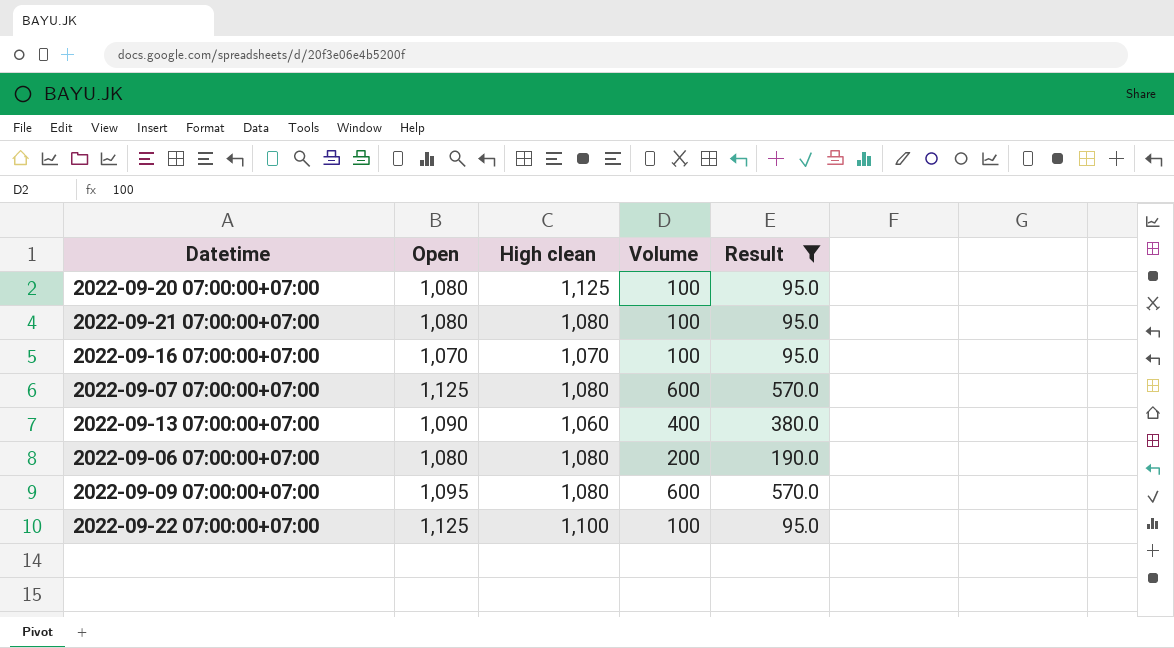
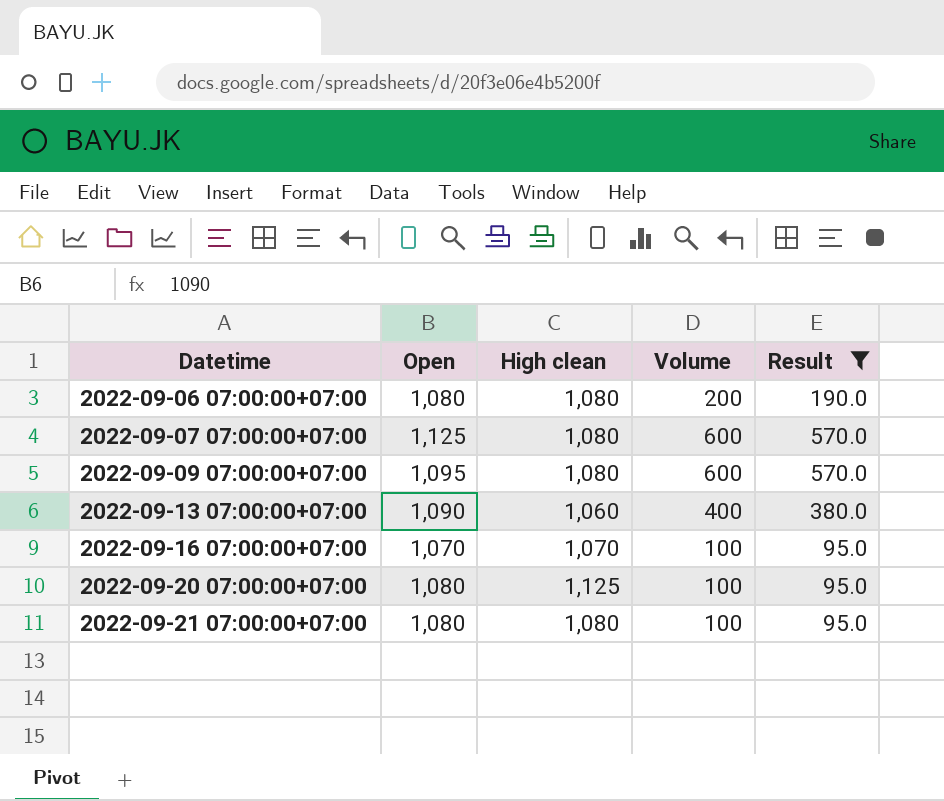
row order: none -> Datetime ascending
row 2022-09-22 07:00:00+07:00: 1,125 | 1,100 | 100 | 95.0 -> none

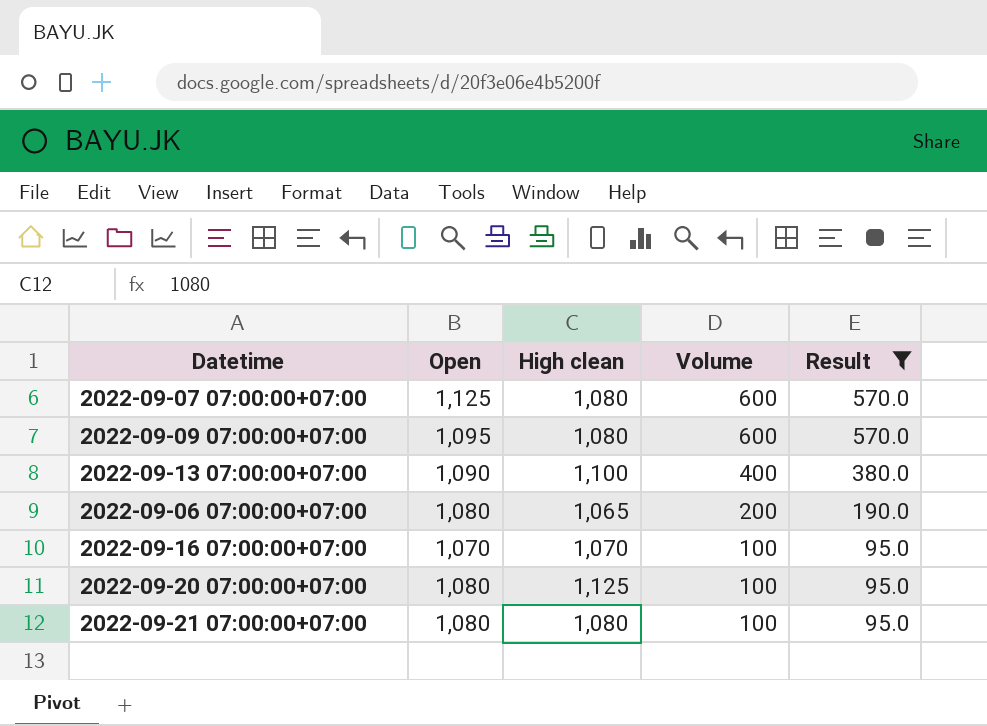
row order: Datetime ascending -> Volume descending
2022-09-13 07:00:00+07:00 | High clean: 1,060 -> 1,100
2022-09-06 07:00:00+07:00 | High clean: 1,080 -> 1,065

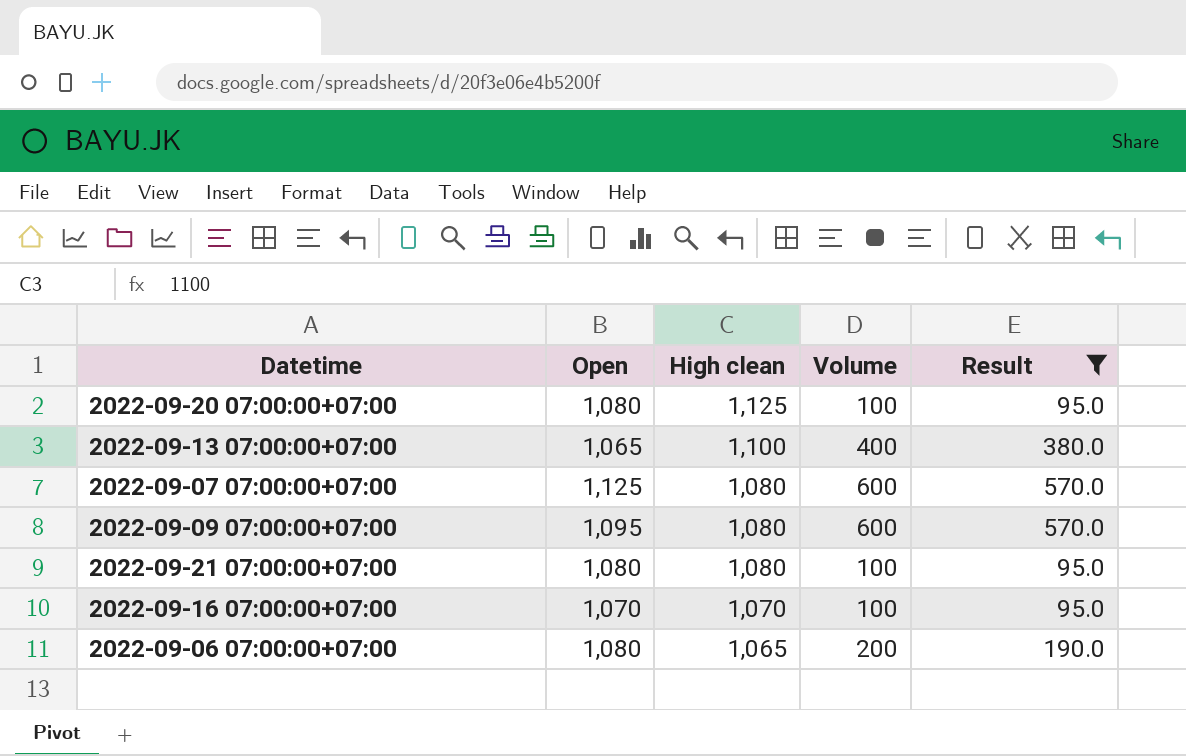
row order: Volume descending -> High clean descending
2022-09-13 07:00:00+07:00 | Open: 1,090 -> 1,065

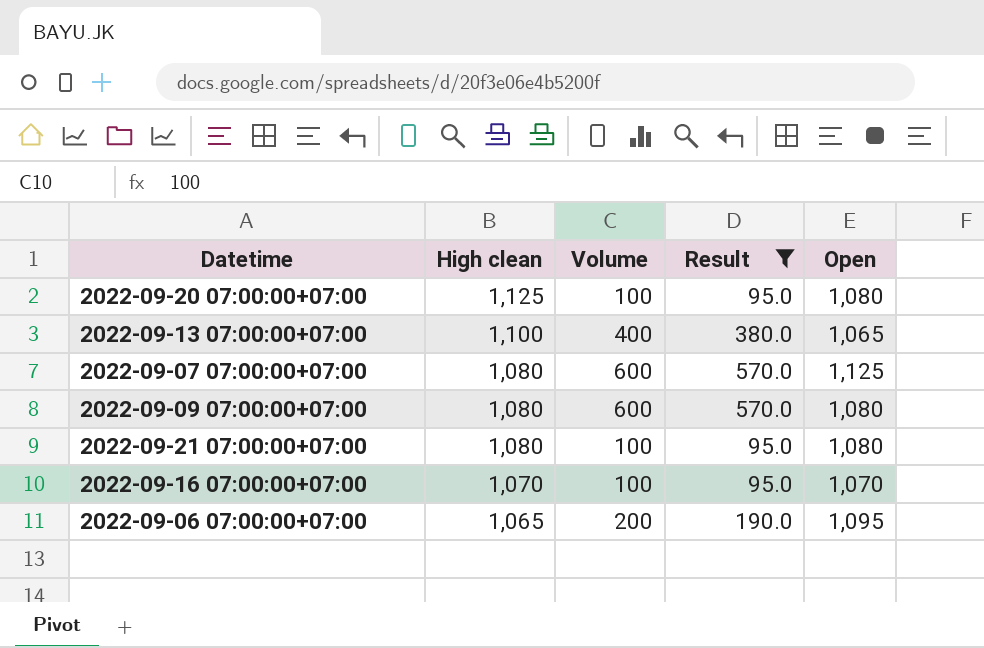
column Open | position: 2 -> 5
2022-09-09 07:00:00+07:00 | Open: 1,095 -> 1,080
2022-09-06 07:00:00+07:00 | Open: 1,080 -> 1,095

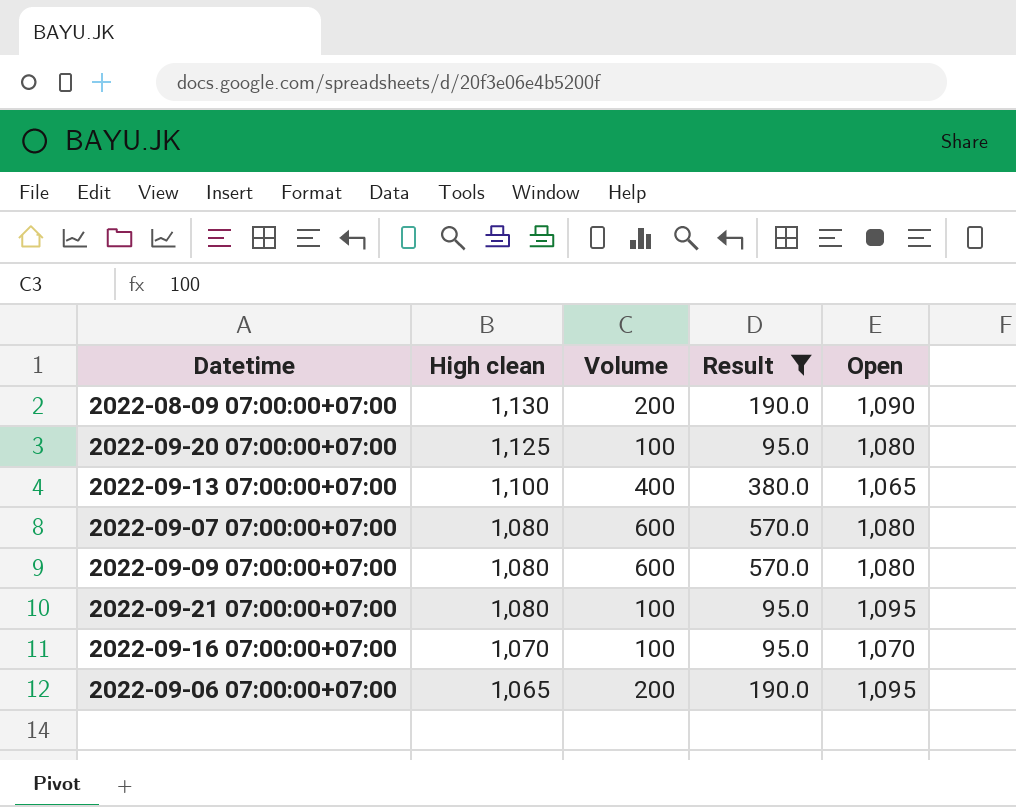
row 2022-08-09 07:00:00+07:00: none -> 1,130 | 200 | 190.0 | 1,090
2022-09-07 07:00:00+07:00 | Open: 1,125 -> 1,080
2022-09-21 07:00:00+07:00 | Open: 1,080 -> 1,095

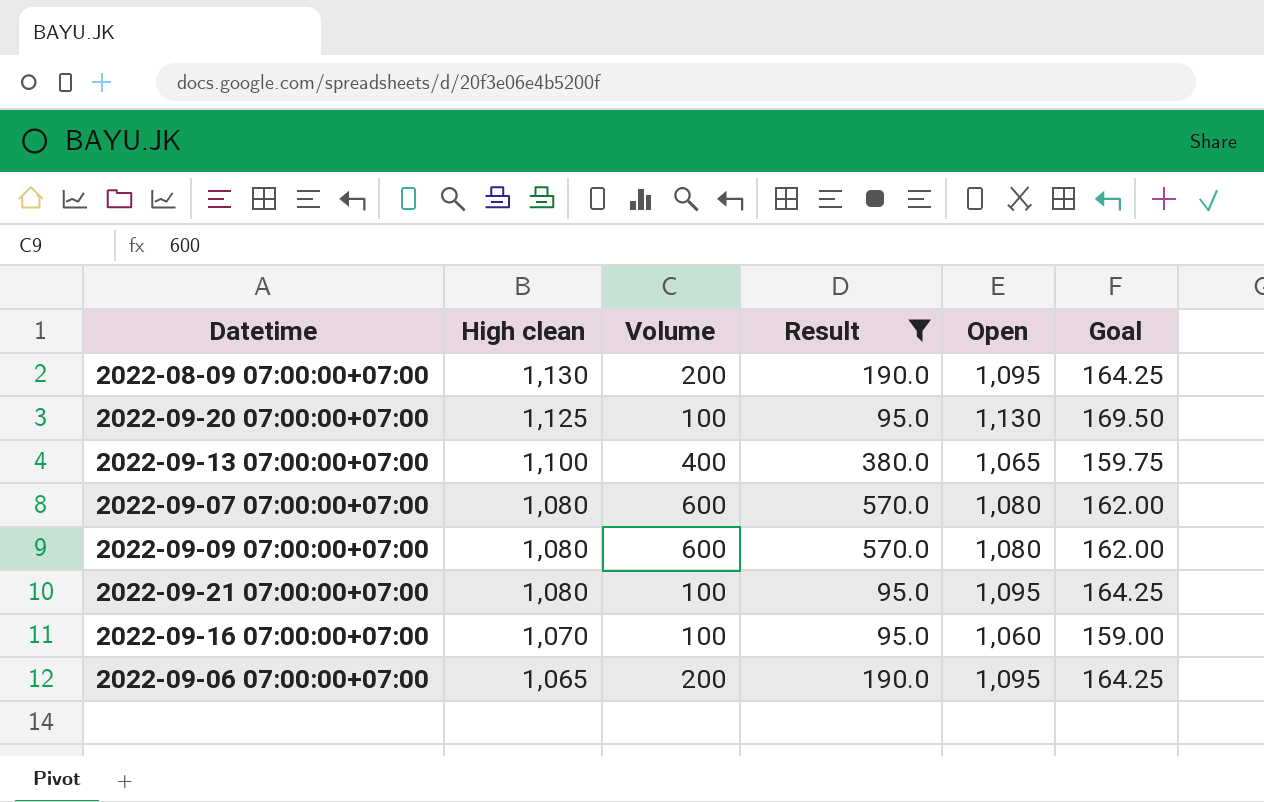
column Goal | formula: none -> [Open] * 0.15
2022-08-09 07:00:00+07:00 | Open: 1,090 -> 1,095
2022-09-20 07:00:00+07:00 | Open: 1,080 -> 1,130
2022-09-16 07:00:00+07:00 | Open: 1,070 -> 1,060

